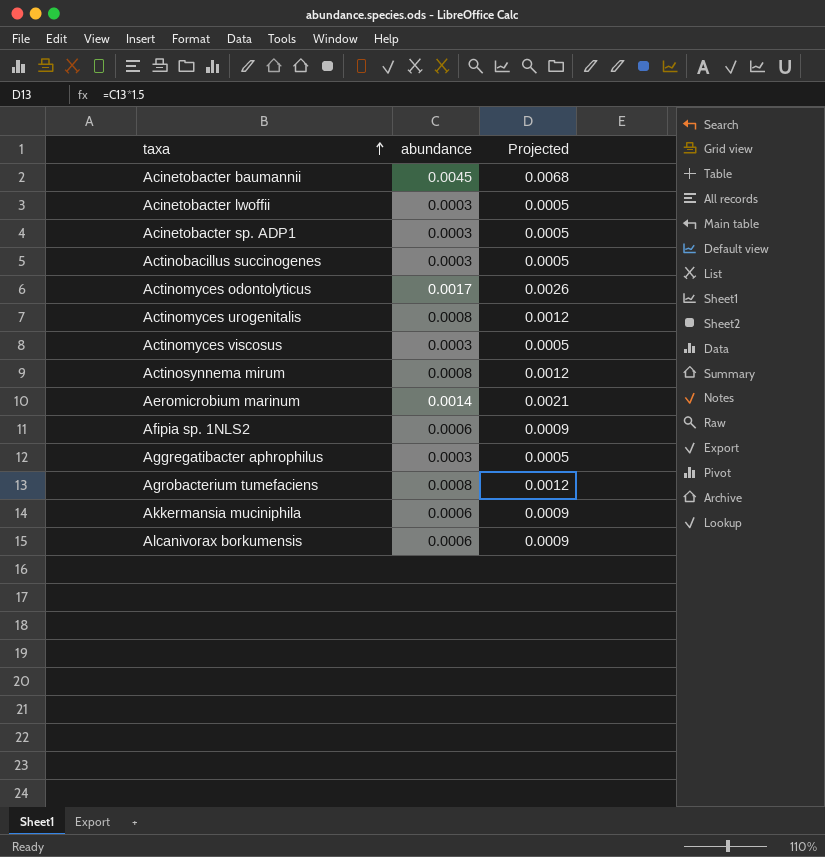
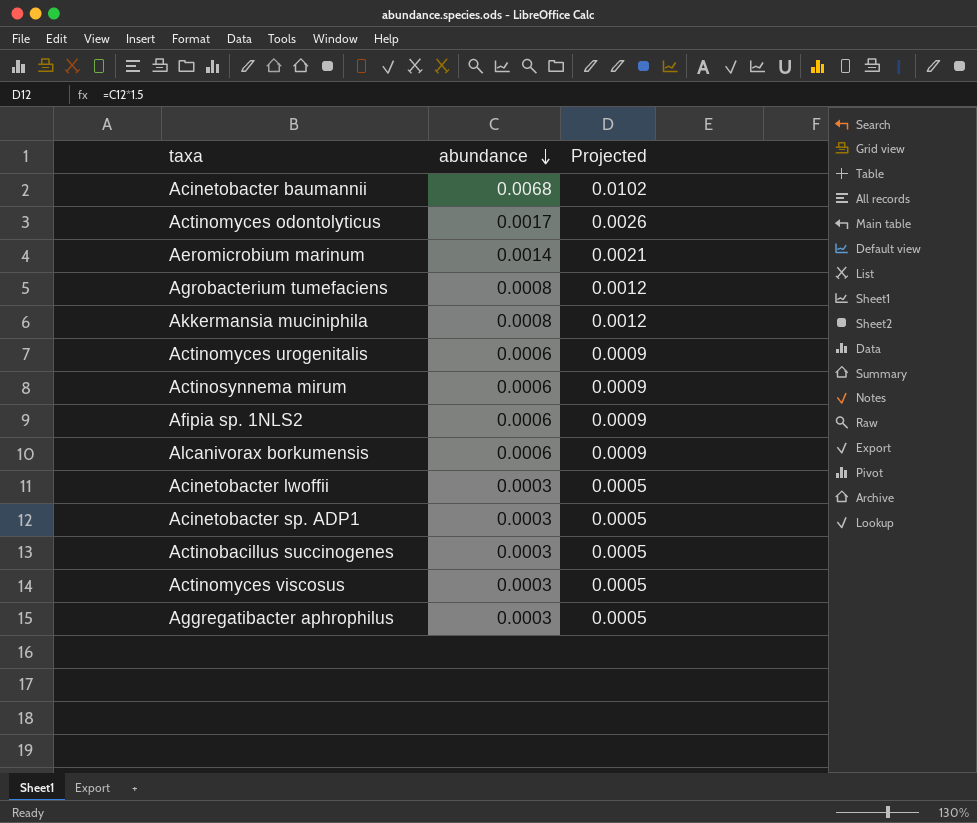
row order: taxa ascending -> abundance descending
Acinetobacter baumannii | abundance: 0.0045 -> 0.0068
Acinetobacter baumannii | Projected: 0.0068 -> 0.0102
Akkermansia muciniphila | abundance: 0.0006 -> 0.0008
Akkermansia muciniphila | Projected: 0.0009 -> 0.0012
Actinomyces urogenitalis | abundance: 0.0008 -> 0.0006
Actinomyces urogenitalis | Projected: 0.0012 -> 0.0009
Actinosynnema mirum | abundance: 0.0008 -> 0.0006
Actinosynnema mirum | Projected: 0.0012 -> 0.0009

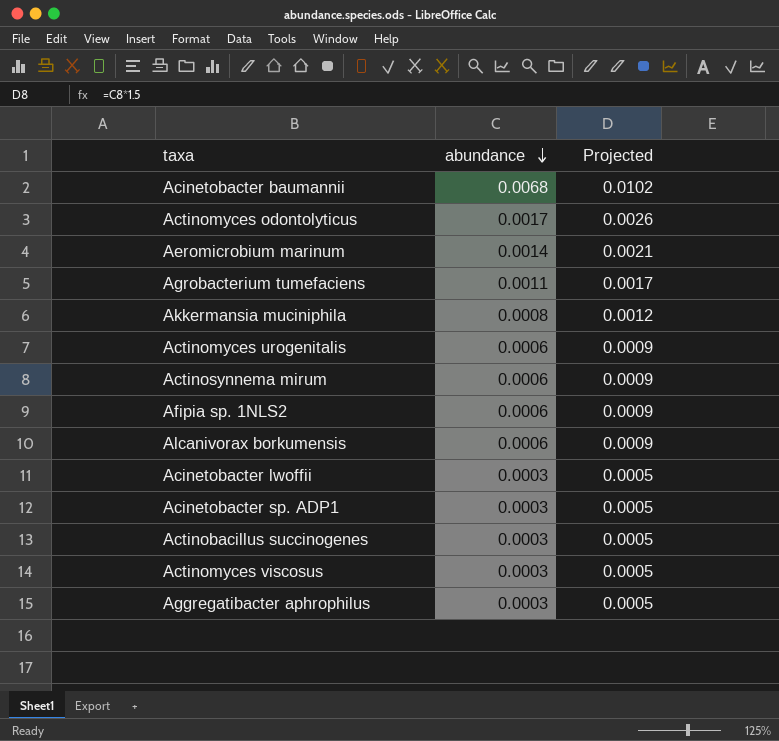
Agrobacterium tumefaciens | abundance: 0.0008 -> 0.0011
Agrobacterium tumefaciens | Projected: 0.0012 -> 0.0017

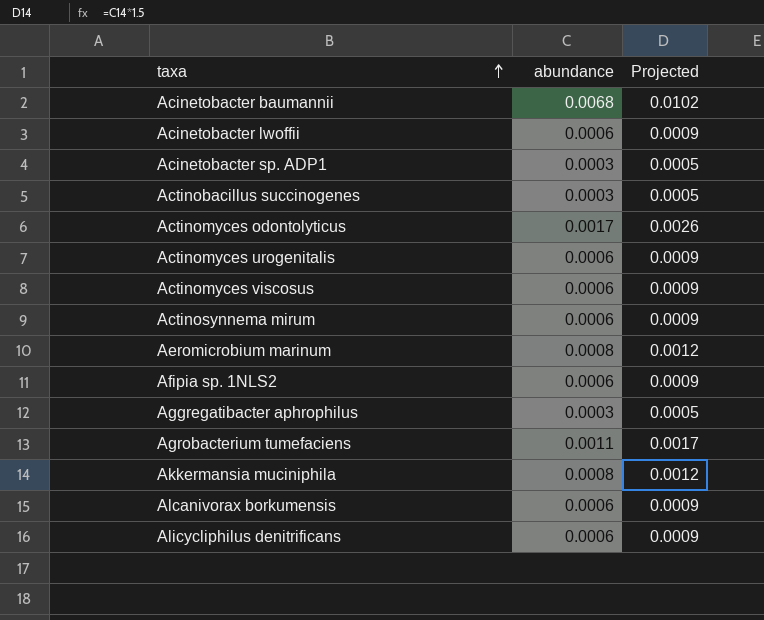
row order: abundance descending -> taxa ascending
Acinetobacter lwoffii | abundance: 0.0003 -> 0.0006
Acinetobacter lwoffii | Projected: 0.0005 -> 0.0009
Actinomyces viscosus | abundance: 0.0003 -> 0.0006
Actinomyces viscosus | Projected: 0.0005 -> 0.0009
Aeromicrobium marinum | abundance: 0.0014 -> 0.0008
Aeromicrobium marinum | Projected: 0.0021 -> 0.0012
row Alicycliphilus denitrificans: none -> 0.0006 | 0.0009

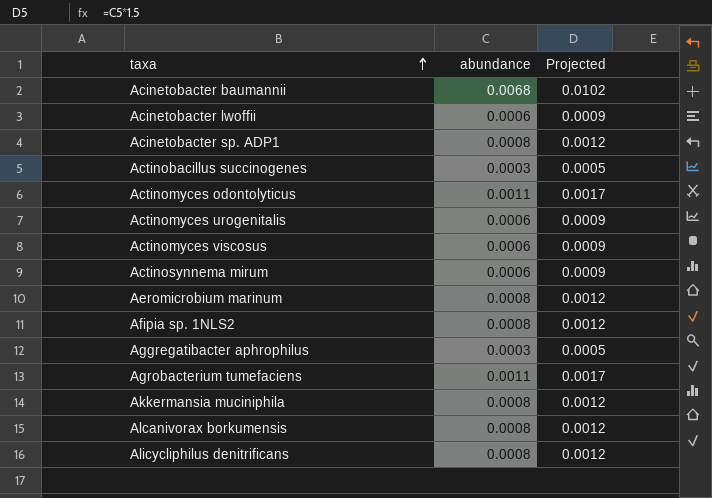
Acinetobacter sp. ADP1 | abundance: 0.0003 -> 0.0008
Acinetobacter sp. ADP1 | Projected: 0.0005 -> 0.0012
Actinomyces odontolyticus | abundance: 0.0017 -> 0.0011
Actinomyces odontolyticus | Projected: 0.0026 -> 0.0017
Afipia sp. 1NLS2 | abundance: 0.0006 -> 0.0008
Afipia sp. 1NLS2 | Projected: 0.0009 -> 0.0012
Alcanivorax borkumensis | abundance: 0.0006 -> 0.0008
Alcanivorax borkumensis | Projected: 0.0009 -> 0.0012
Alicycliphilus denitrificans | abundance: 0.0006 -> 0.0008
Alicycliphilus denitrificans | Projected: 0.0009 -> 0.0012

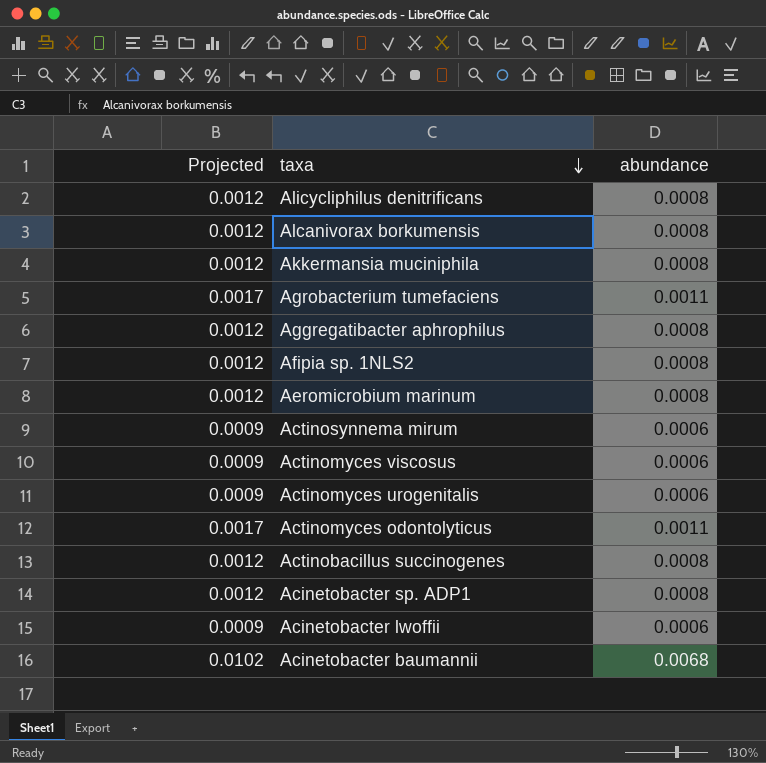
row order: taxa ascending -> taxa descending
column Projected | position: 3 -> 1
Aggregatibacter aphrophilus | Projected: 0.0005 -> 0.0012
Aggregatibacter aphrophilus | abundance: 0.0003 -> 0.0008
Actinobacillus succinogenes | Projected: 0.0005 -> 0.0012
Actinobacillus succinogenes | abundance: 0.0003 -> 0.0008

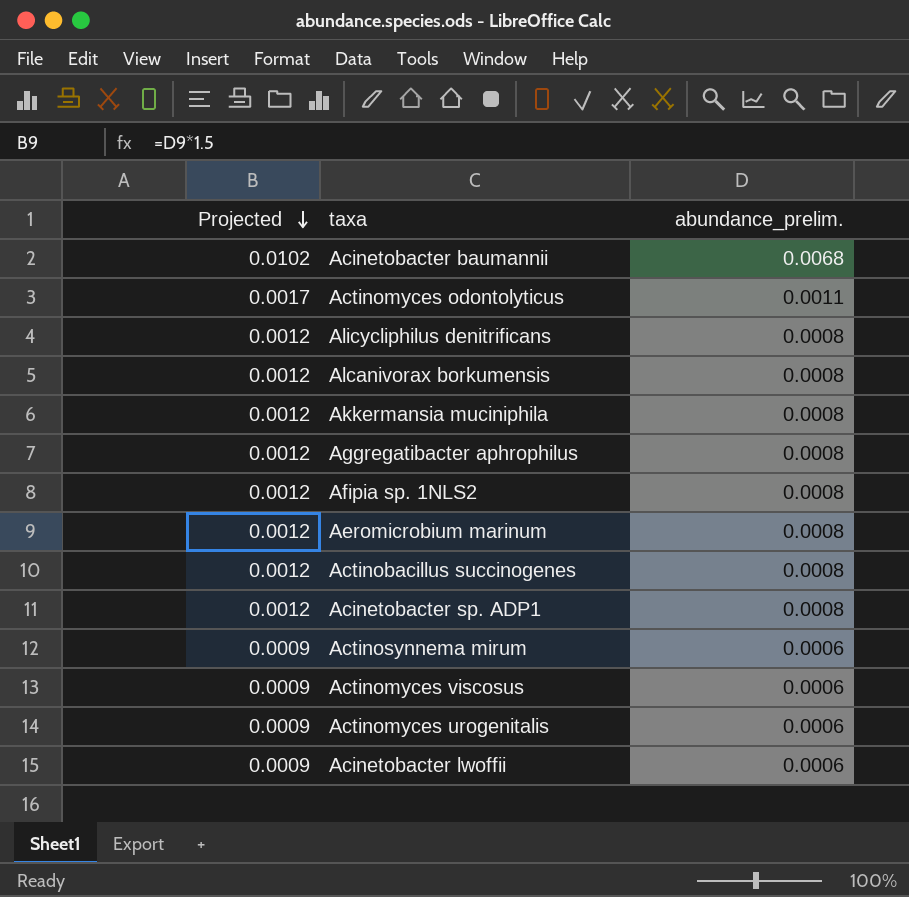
row order: taxa descending -> Projected descending
column name: abundance -> abundance_prelim.
row Agrobacterium tumefaciens: 0.0017 | 0.0011 -> none

